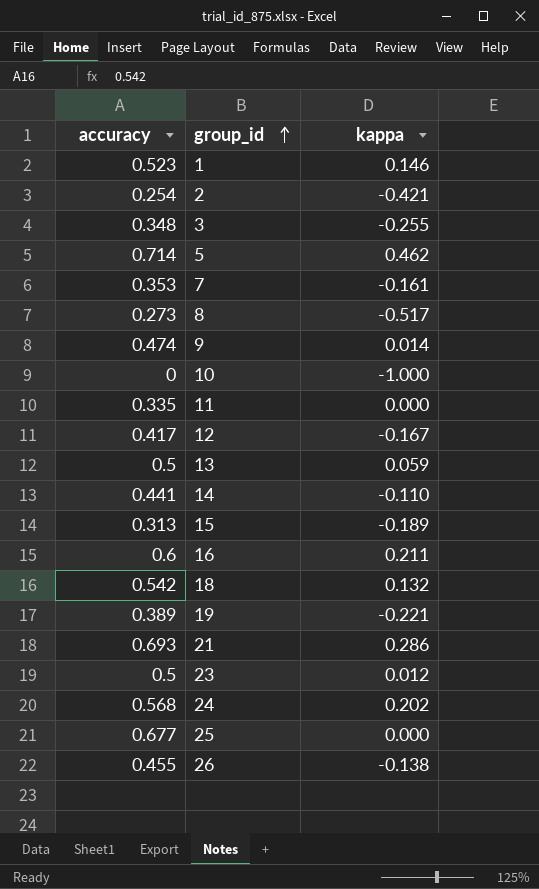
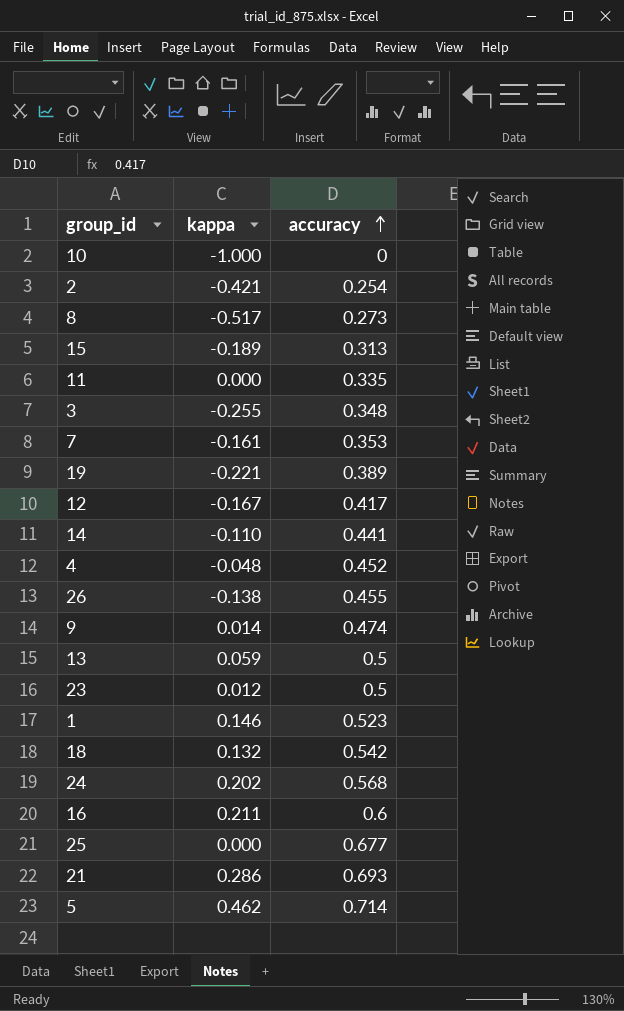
row order: group_id ascending -> accuracy ascending
column accuracy | position: 1 -> 3
row 4: none -> -0.048 | 0.452

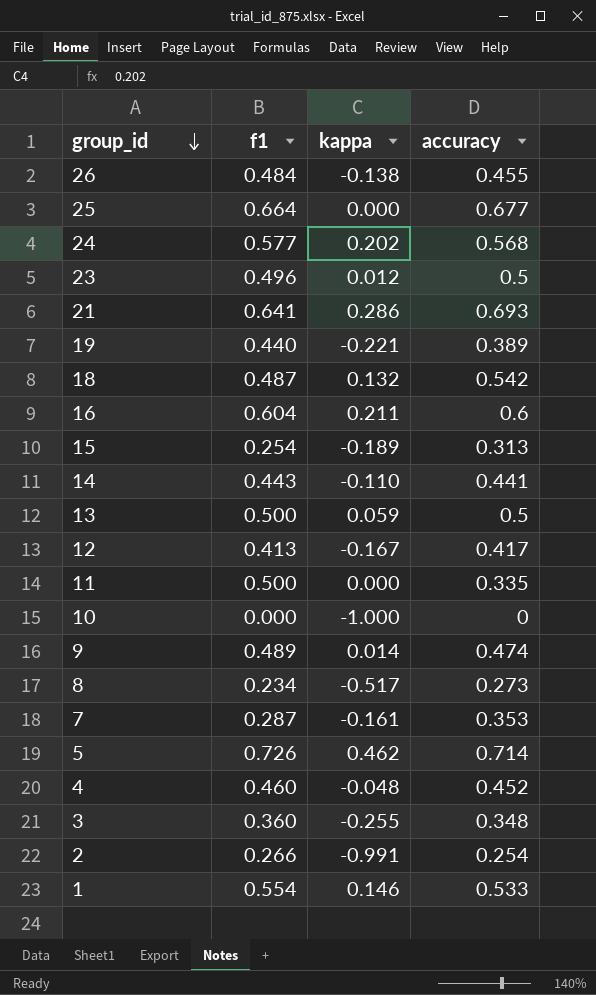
row order: accuracy ascending -> group_id descending
column f1 | position: none -> 2
2 | kappa: -0.421 -> -0.991
1 | accuracy: 0.523 -> 0.533

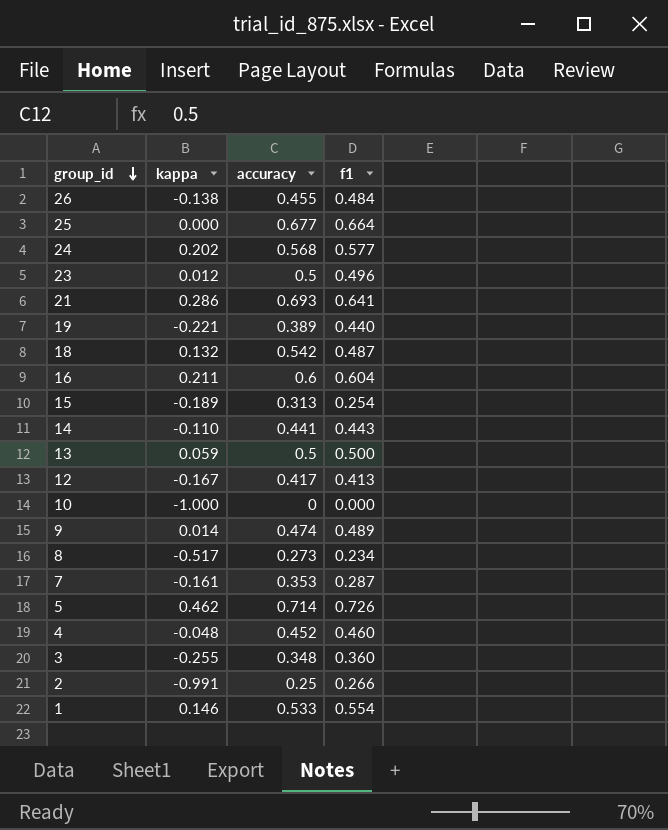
column f1 | position: 2 -> 4
row 11: 0.500 | 0.000 | 0.335 -> none
2 | accuracy: 0.254 -> 0.25

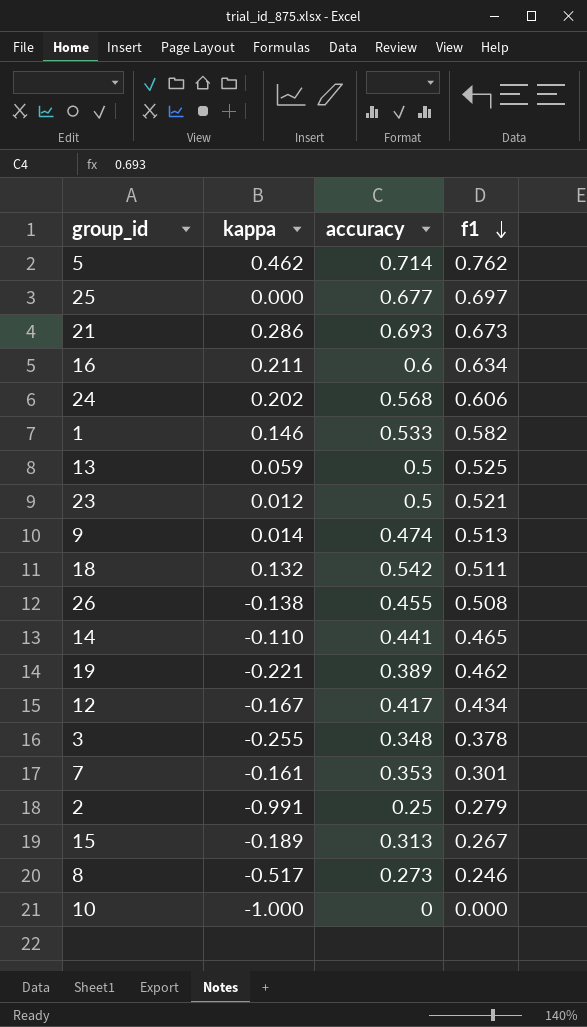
row order: group_id descending -> f1 descending
row 4: -0.048 | 0.452 | 0.460 -> none
5 | f1: 0.726 -> 0.762
25 | f1: 0.664 -> 0.697
21 | f1: 0.641 -> 0.673
16 | f1: 0.604 -> 0.634
24 | f1: 0.577 -> 0.606
1 | f1: 0.554 -> 0.582
13 | f1: 0.500 -> 0.525
23 | f1: 0.496 -> 0.521
9 | f1: 0.489 -> 0.513
18 | f1: 0.487 -> 0.511
26 | f1: 0.484 -> 0.508
14 | f1: 0.443 -> 0.465
19 | f1: 0.440 -> 0.462
12 | f1: 0.413 -> 0.434
3 | f1: 0.360 -> 0.378
7 | f1: 0.287 -> 0.301
2 | f1: 0.266 -> 0.279
15 | f1: 0.254 -> 0.267
8 | f1: 0.234 -> 0.246

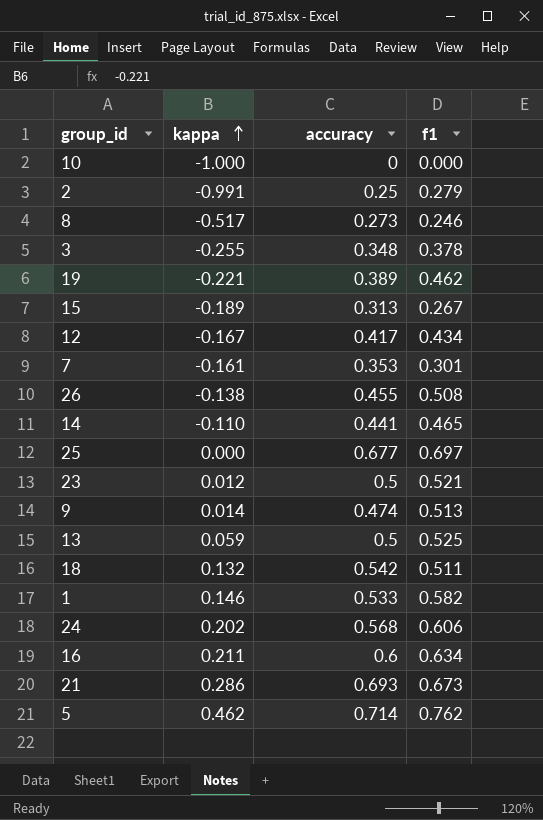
row order: f1 descending -> kappa ascending

